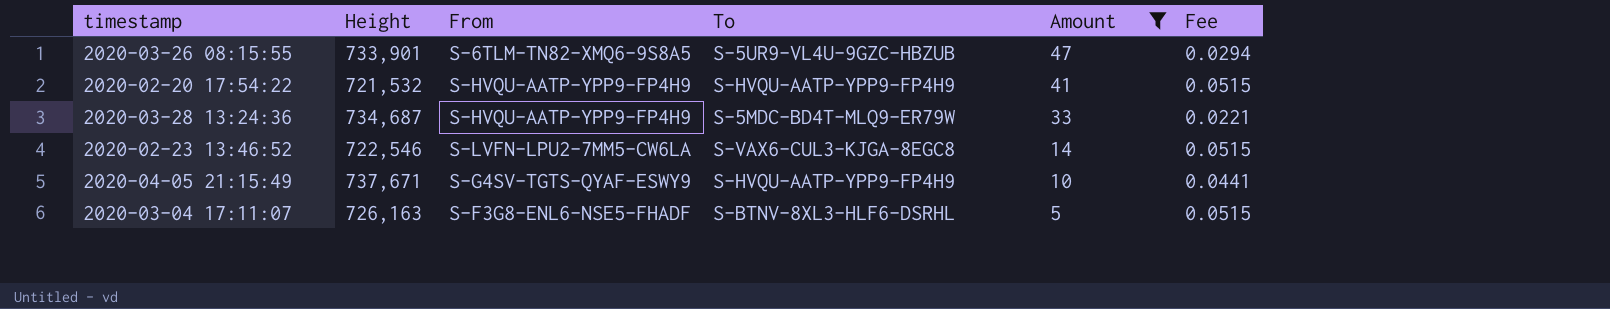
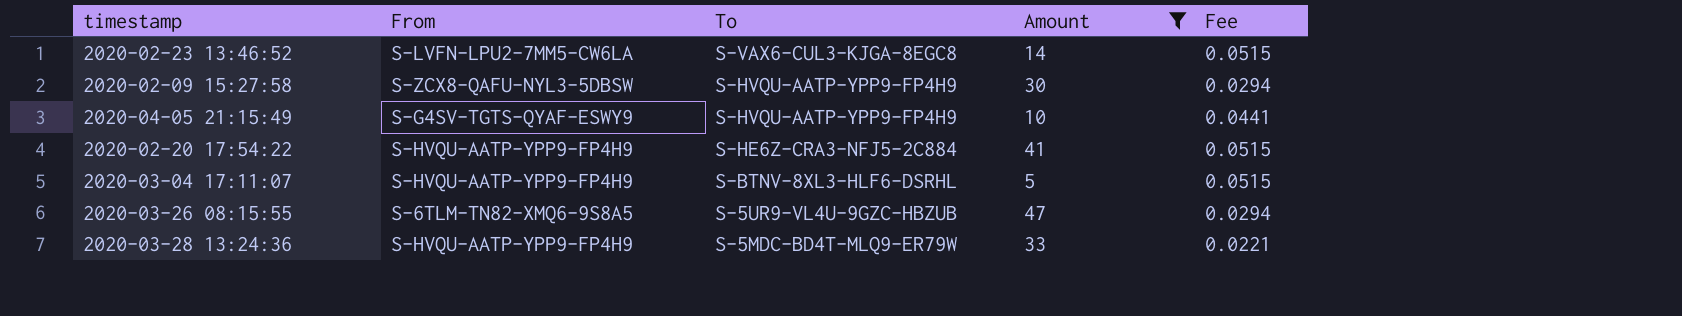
row order: Amount descending -> To descending
column Height | position: 2 -> none
row 2020-02-09 15:27:58: none -> S-ZCX8-QAFU-NYL3-5DBSW | S-HVQU-AATP-YPP9-FP4H9 | 30 | 0.0294
2020-02-20 17:54:22 | To: S-HVQU-AATP-YPP9-FP4H9 -> S-HE6Z-CRA3-NFJ5-2C884
2020-03-04 17:11:07 | From: S-F3G8-ENL6-NSE5-FHADF -> S-HVQU-AATP-YPP9-FP4H9

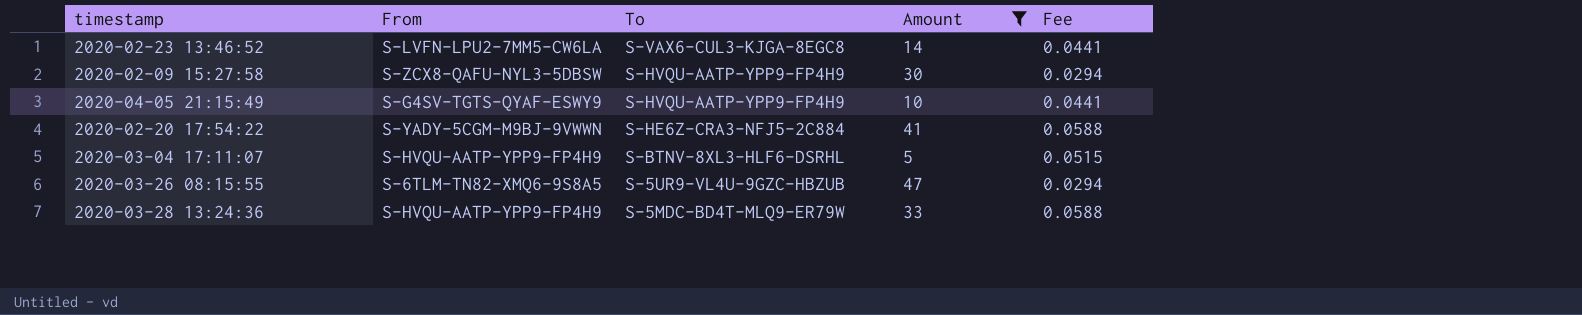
2020-02-23 13:46:52 | Fee: 0.0515 -> 0.0441
2020-02-20 17:54:22 | From: S-HVQU-AATP-YPP9-FP4H9 -> S-YADY-5CGM-M9BJ-9VWWN
2020-02-20 17:54:22 | Fee: 0.0515 -> 0.0588
2020-03-28 13:24:36 | Fee: 0.0221 -> 0.0588

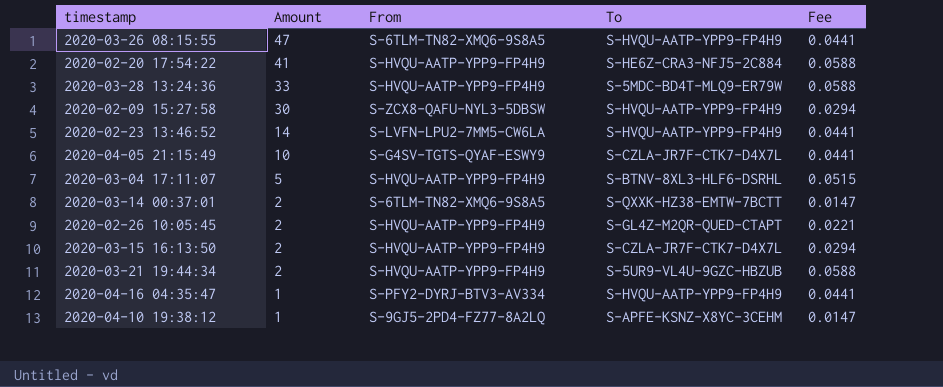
filter: Amount >= 5 -> none
row order: To descending -> Amount descending
column Amount | position: 4 -> 2
2020-03-26 08:15:55 | To: S-5UR9-VL4U-9GZC-HBZUB -> S-HVQU-AATP-YPP9-FP4H9
2020-03-26 08:15:55 | Fee: 0.0294 -> 0.0441
2020-02-20 17:54:22 | From: S-YADY-5CGM-M9BJ-9VWWN -> S-HVQU-AATP-YPP9-FP4H9
2020-02-23 13:46:52 | To: S-VAX6-CUL3-KJGA-8EGC8 -> S-HVQU-AATP-YPP9-FP4H9
2020-04-05 21:15:49 | To: S-HVQU-AATP-YPP9-FP4H9 -> S-CZLA-JR7F-CTK7-D4X7L

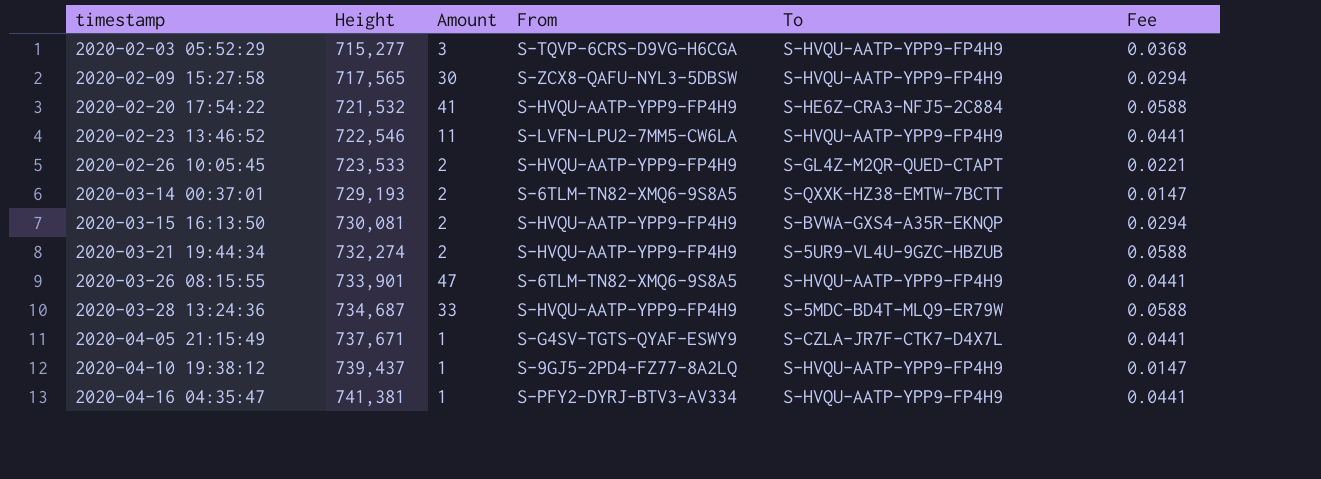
row order: Amount descending -> timestamp ascending
column Height | position: none -> 2
row 2020-03-04 17:11:07: 5 | S-HVQU-AATP-YPP9-FP4H9 | S-BTNV-8XL3-HLF6-DSRHL | 0.0515 -> none
row 2020-02-03 05:52:29: none -> 715,277 | 3 | S-TQVP-6CRS-D9VG-H6CGA | S-HVQU-AATP-YPP9-FP4H9 | 0.0368
2020-02-23 13:46:52 | Amount: 14 -> 11
2020-03-15 16:13:50 | To: S-CZLA-JR7F-CTK7-D4X7L -> S-BVWA-GXS4-A35R-EKNQP
2020-04-05 21:15:49 | Amount: 10 -> 1
2020-04-10 19:38:12 | To: S-APFE-KSNZ-X8YC-3CEHM -> S-HVQU-AATP-YPP9-FP4H9

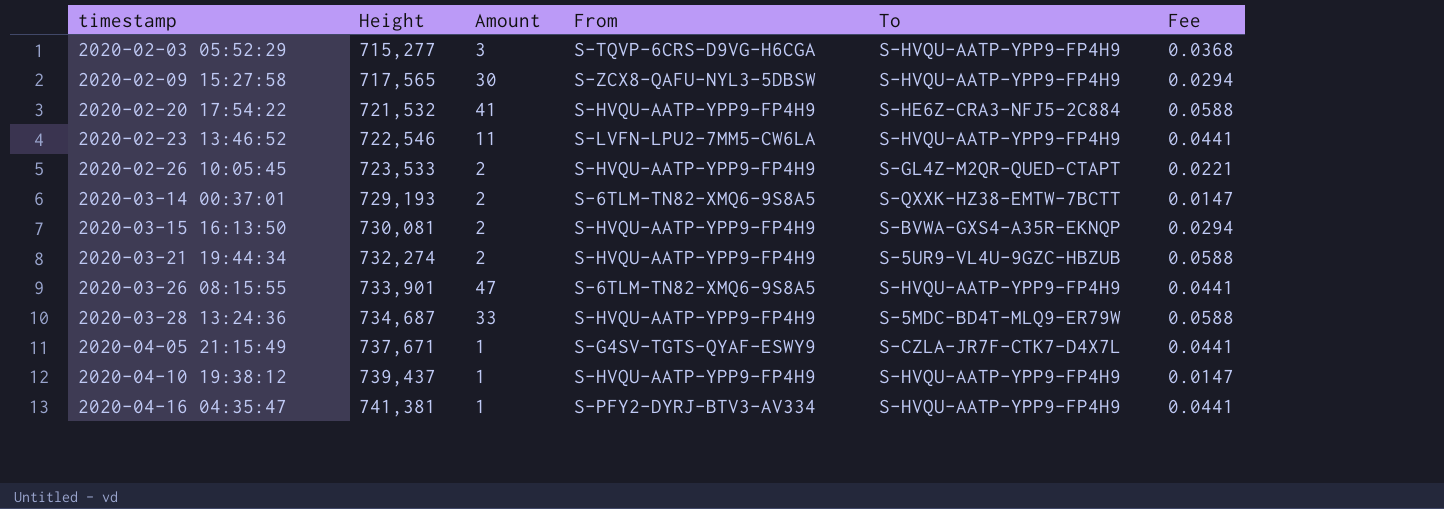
2020-04-10 19:38:12 | From: S-9GJ5-2PD4-FZ77-8A2LQ -> S-HVQU-AATP-YPP9-FP4H9

